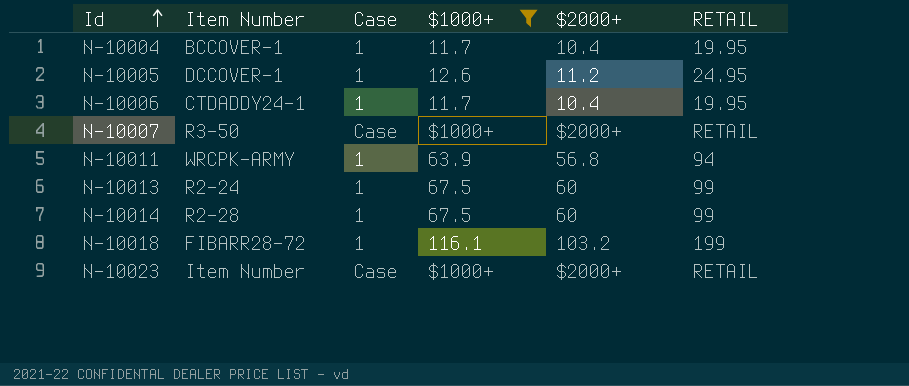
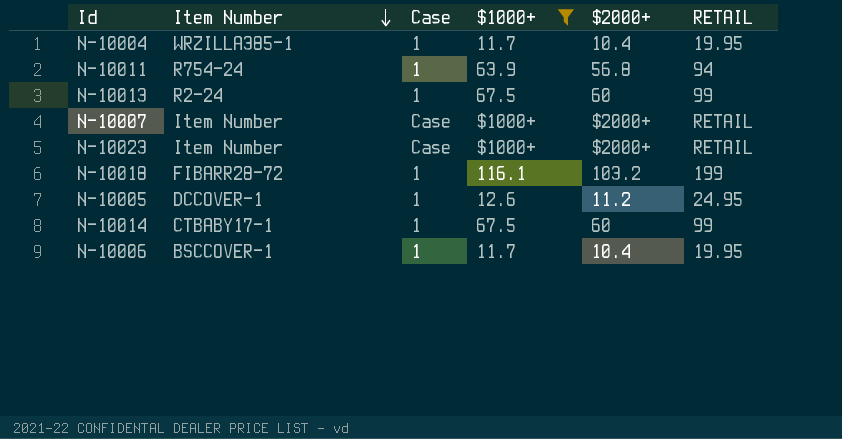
row order: Id ascending -> Item Number descending
N-10004 | Item Number: BCCOVER-1 -> WRZILLA385-1
N-10011 | Item Number: WRCPK-ARMY -> R754-24
N-10007 | Item Number: R3-50 -> Item Number
N-10014 | Item Number: R2-28 -> CTBABY17-1
N-10006 | Item Number: CTDADDY24-1 -> BSCCOVER-1

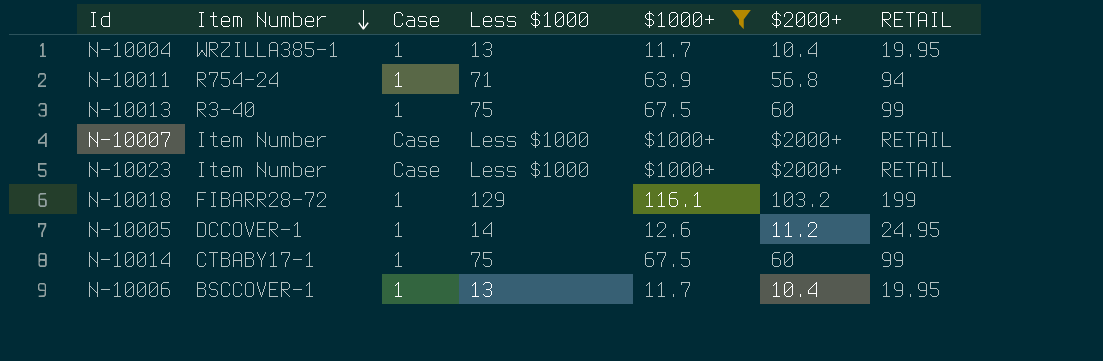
column Less $1000 | position: none -> 4
N-10013 | Item Number: R2-24 -> R3-40

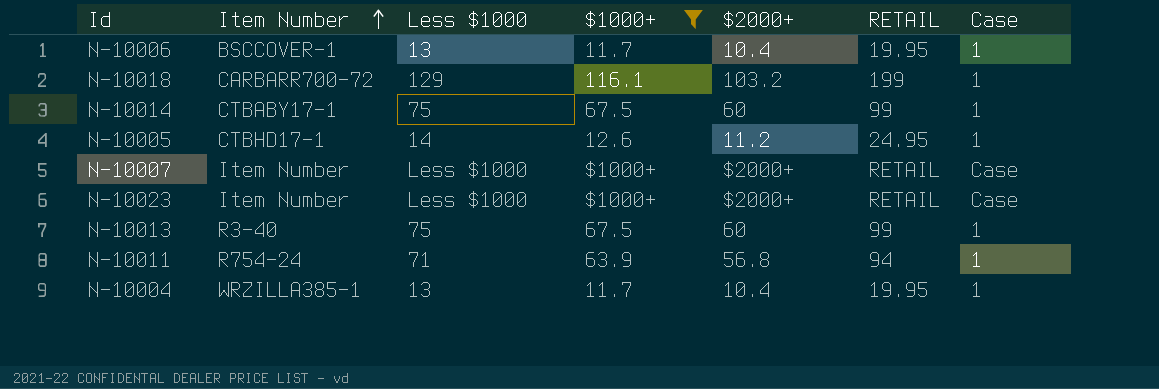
row order: Item Number descending -> Item Number ascending
column Case | position: 3 -> 7
N-10018 | Item Number: FIBARR28-72 -> CARBARR700-72
N-10005 | Item Number: DCCOVER-1 -> CTBHD17-1

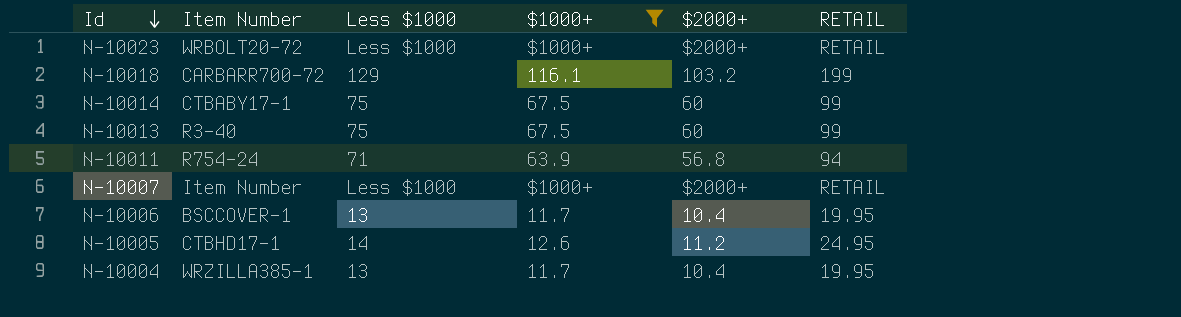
row order: Item Number ascending -> Id descending
column Case | position: 7 -> none
N-10023 | Item Number: Item Number -> WRBOLT20-72

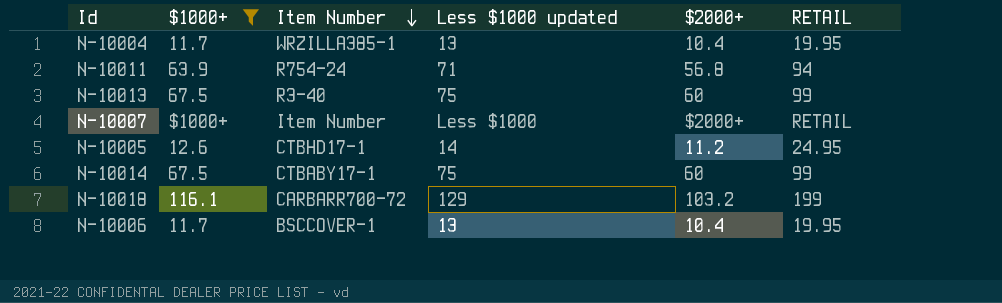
row order: Id descending -> Item Number descending
column $1000+ | position: 4 -> 2
column name: Less $1000 -> Less $1000 updated
row N-10023: WRBOLT20-72 | Less $1000 | $1000+ | $2000+ | RETAIL -> none

